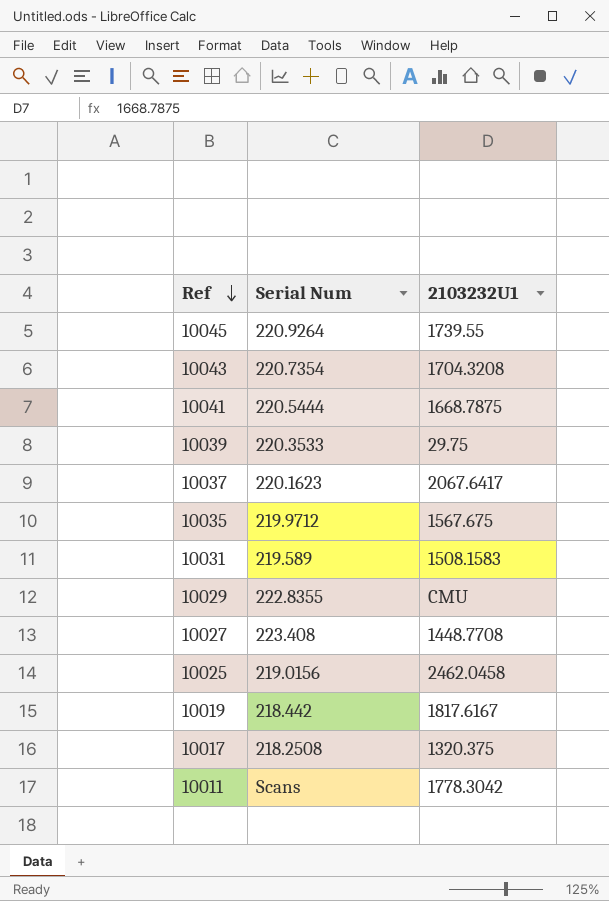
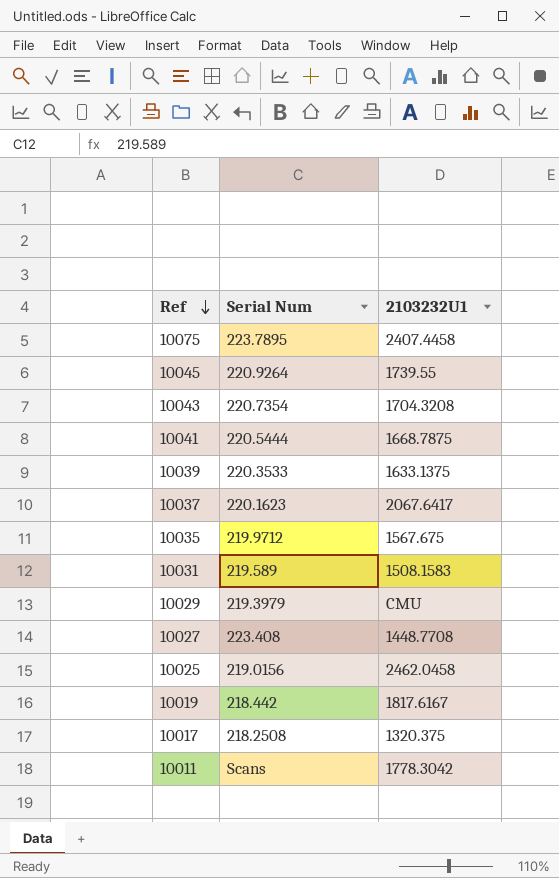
row 10075: none -> 223.7895 | 2407.4458
10039 | 2103232U1: 29.75 -> 1633.1375
10029 | Serial Num: 222.8355 -> 219.3979

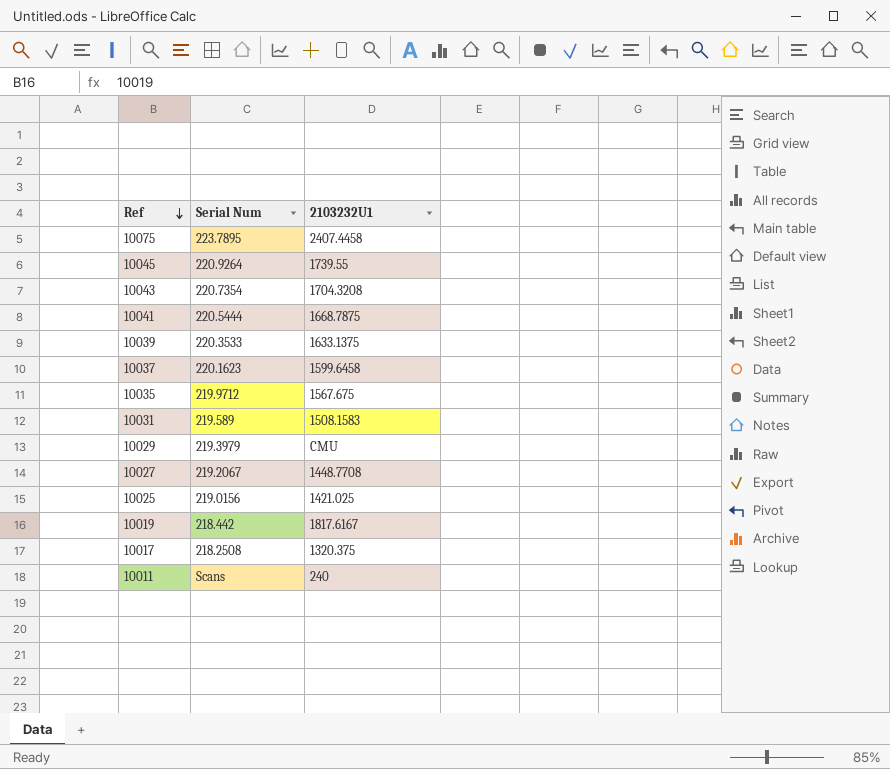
10037 | 2103232U1: 2067.6417 -> 1599.6458
10027 | Serial Num: 223.408 -> 219.2067
10025 | 2103232U1: 2462.0458 -> 1421.025
10011 | 2103232U1: 1778.3042 -> 240

